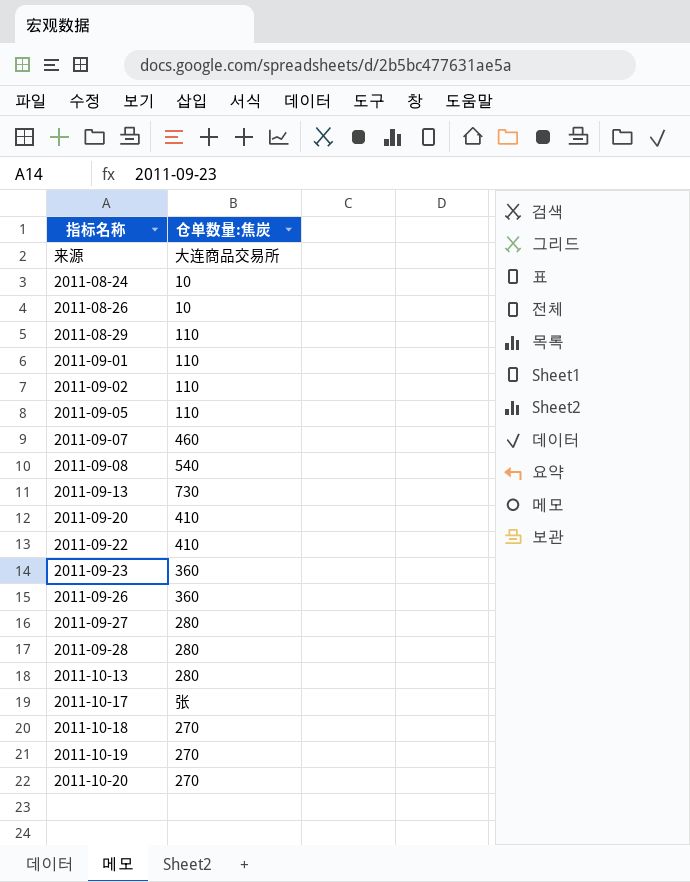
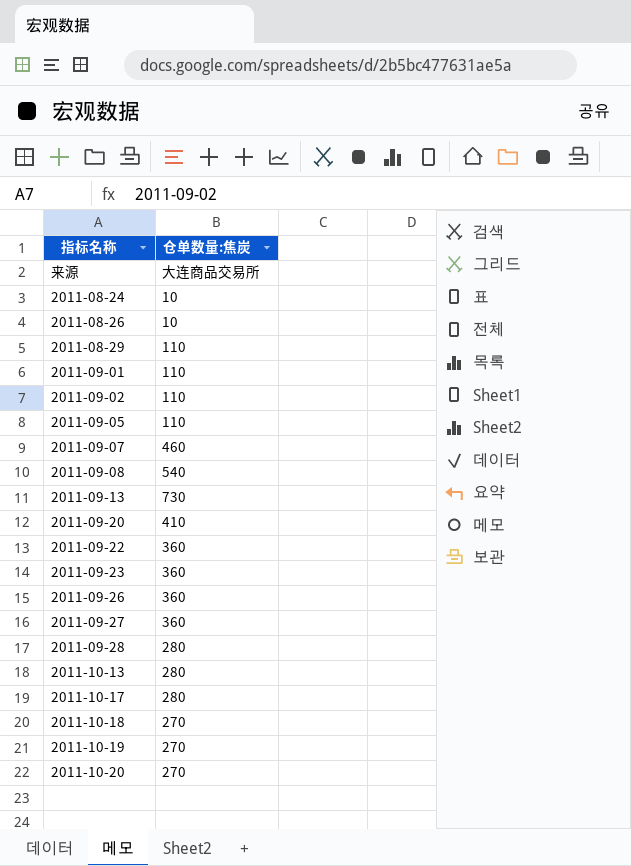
2011-09-22 | 仓单数量:焦炭: 410 -> 360
2011-09-27 | 仓单数量:焦炭: 280 -> 360
2011-10-17 | 仓单数量:焦炭: 张 -> 280

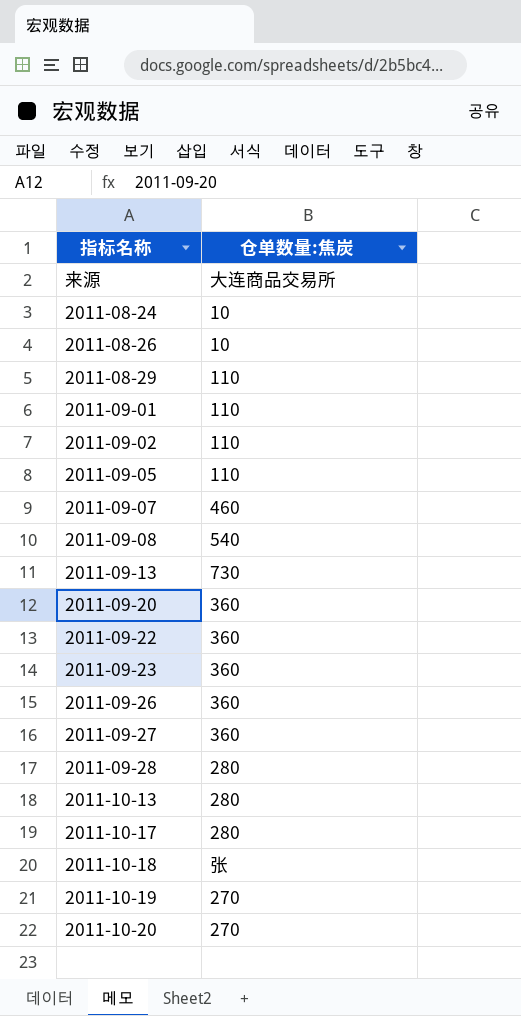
2011-09-20 | 仓单数量:焦炭: 410 -> 360
2011-10-18 | 仓单数量:焦炭: 270 -> 张

